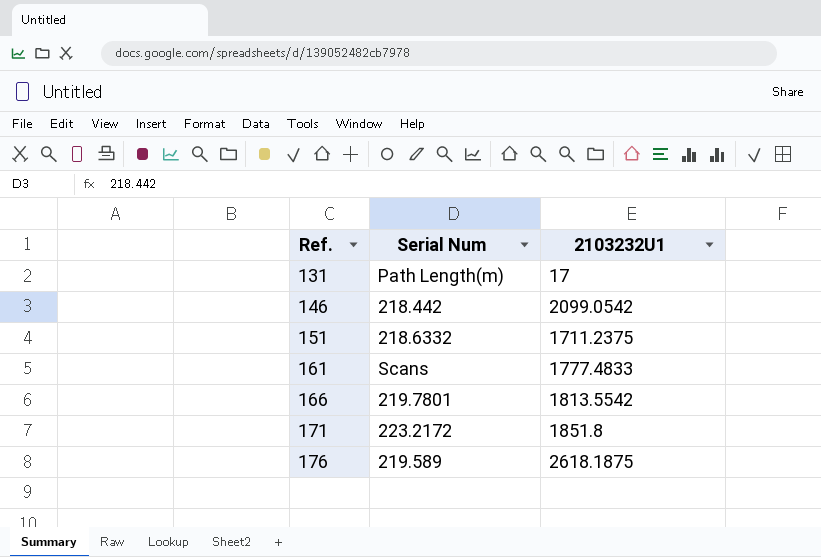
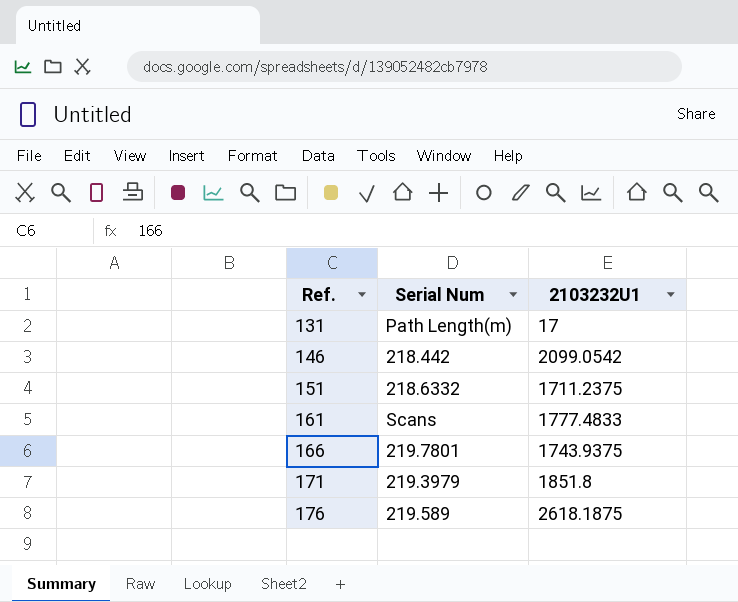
166 | 2103232U1: 1813.5542 -> 1743.9375
171 | Serial Num: 223.2172 -> 219.3979

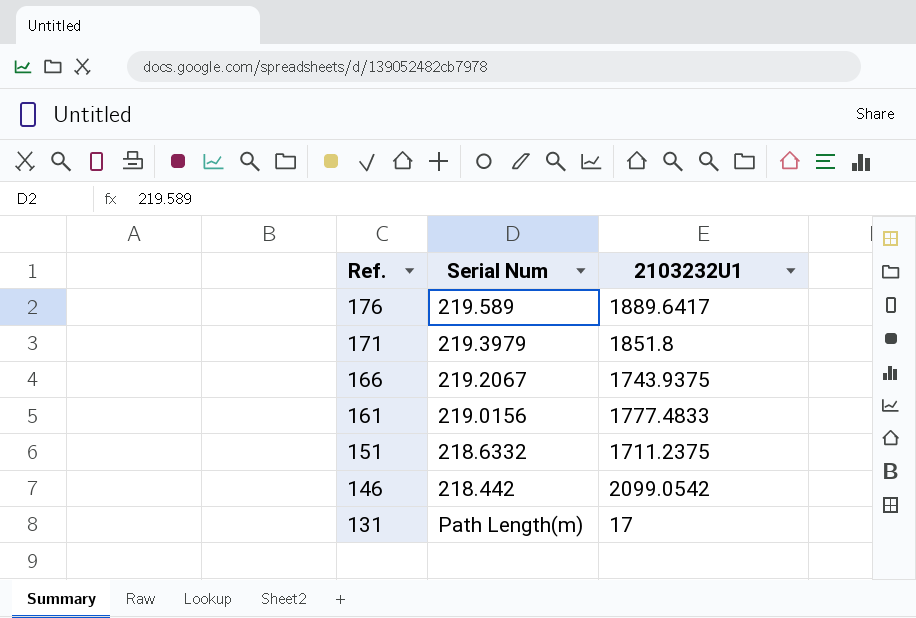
row order: Ref. ascending -> Ref. descending
176 | 2103232U1: 2618.1875 -> 1889.6417
166 | Serial Num: 219.7801 -> 219.2067
161 | Serial Num: Scans -> 219.0156

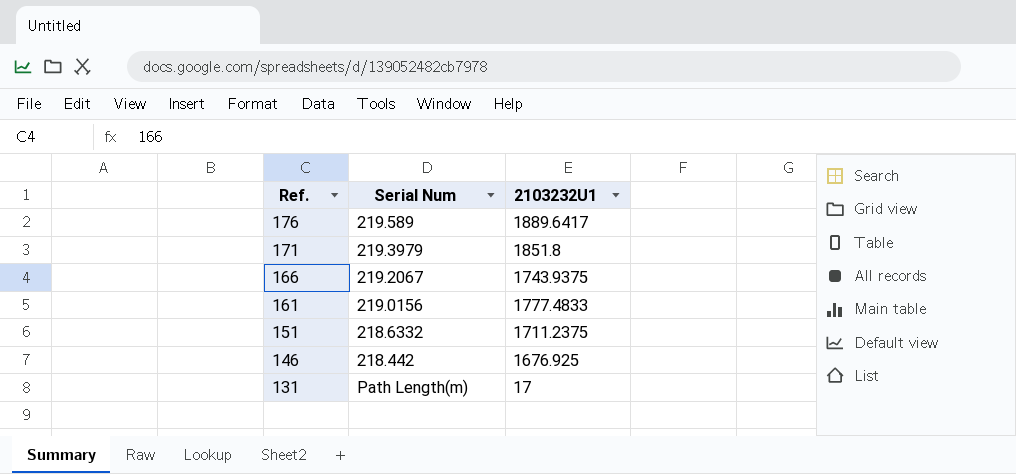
146 | 2103232U1: 2099.0542 -> 1676.925

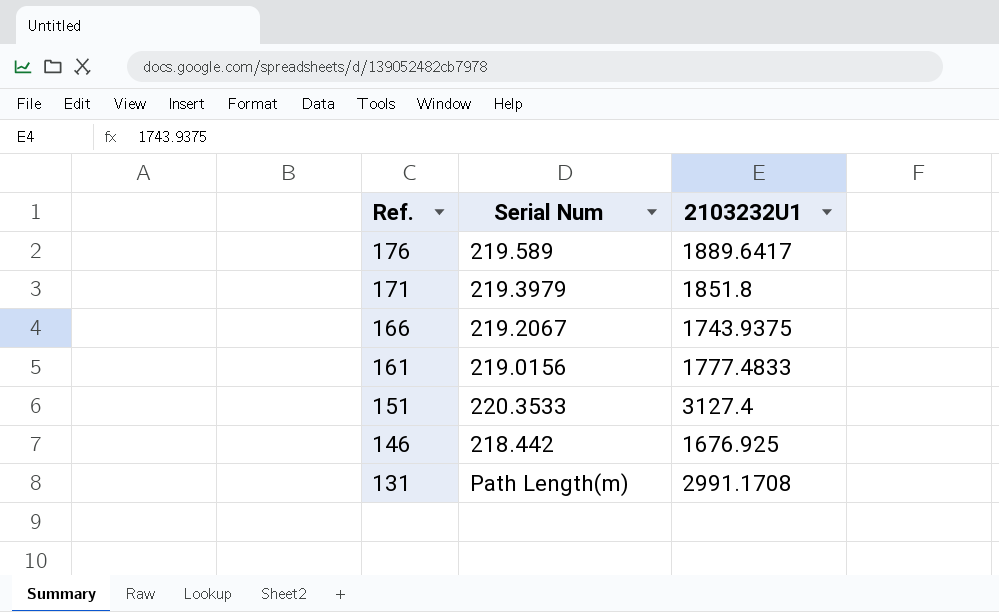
151 | Serial Num: 218.6332 -> 220.3533
151 | 2103232U1: 1711.2375 -> 3127.4
131 | 2103232U1: 17 -> 2991.1708

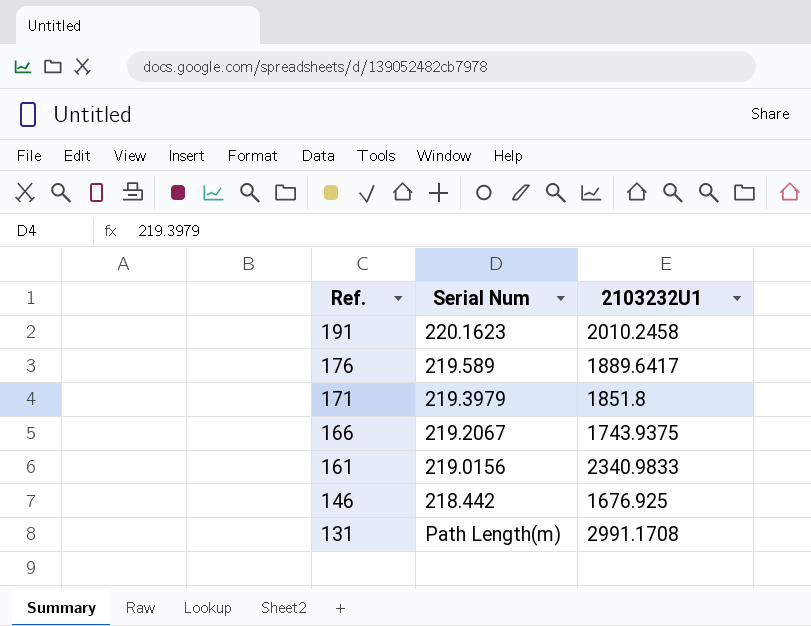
row 151: 220.3533 | 3127.4 -> none
row 191: none -> 220.1623 | 2010.2458
161 | 2103232U1: 1777.4833 -> 2340.9833

